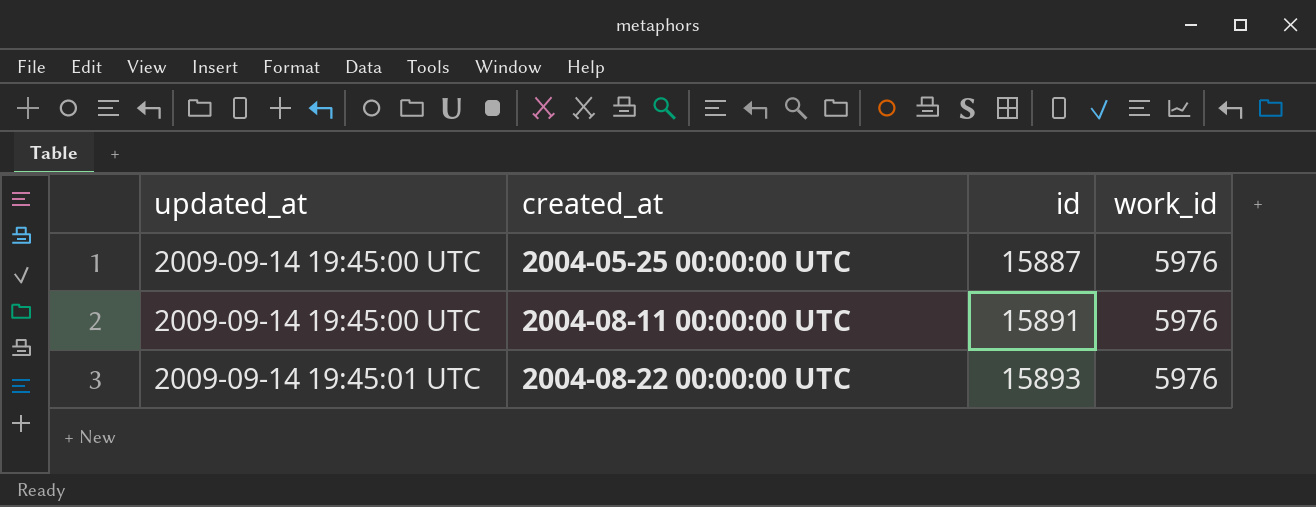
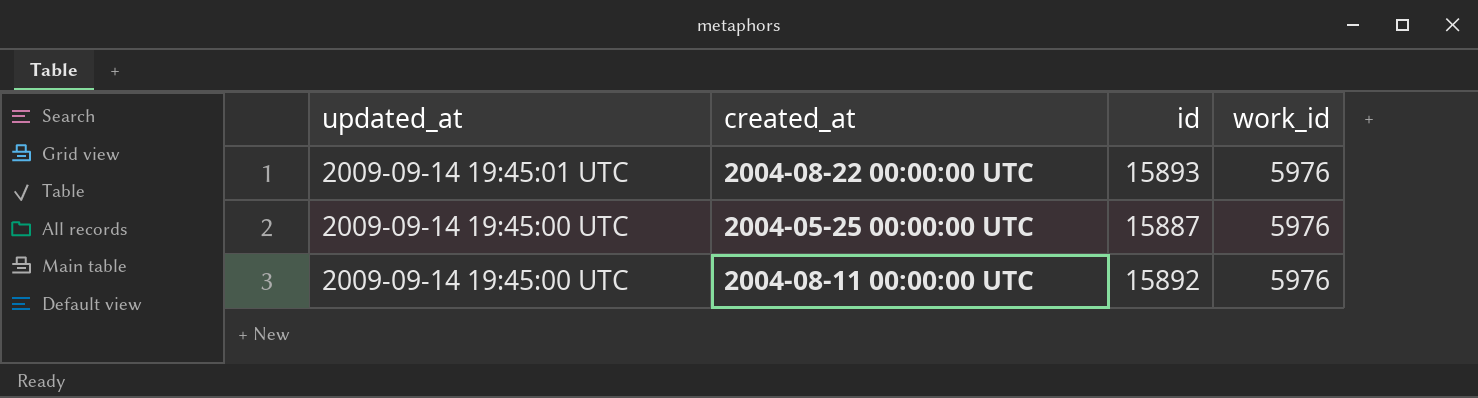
row order: updated_at ascending -> updated_at descending
2004-08-11 00:00:00 UTC | id: 15891 -> 15892

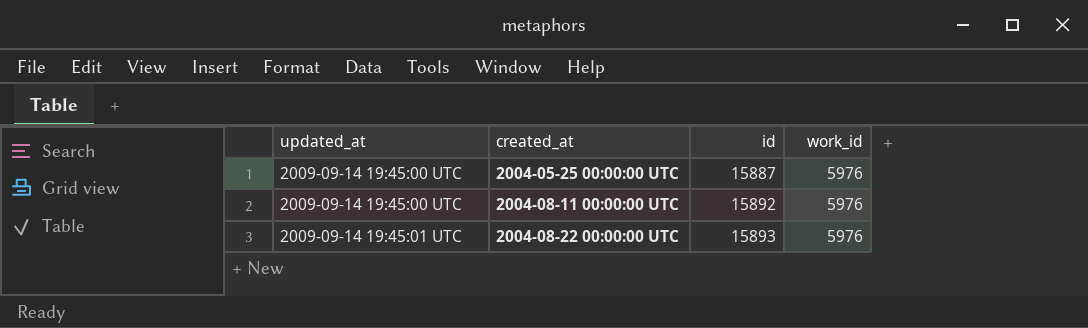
row order: updated_at descending -> updated_at ascending

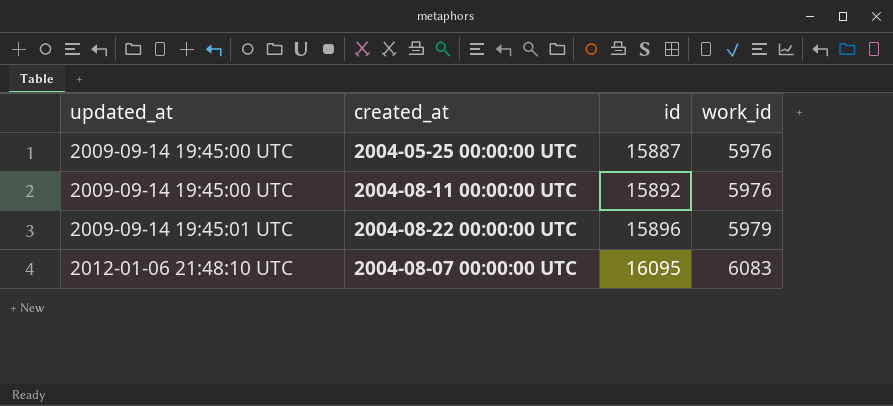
2004-08-22 00:00:00 UTC | id: 15893 -> 15896
2004-08-22 00:00:00 UTC | work_id: 5976 -> 5979
row 2004-08-07 00:00:00 UTC: none -> 2012-01-06 21:48:10 UTC | 16095 | 6083

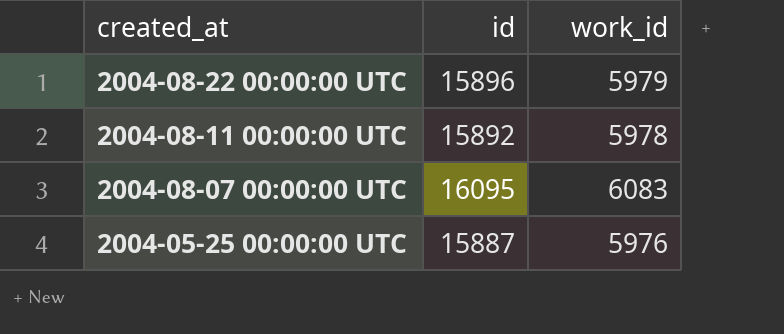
row order: updated_at ascending -> created_at descending
column updated_at | position: 1 -> none
2004-08-11 00:00:00 UTC | work_id: 5976 -> 5978

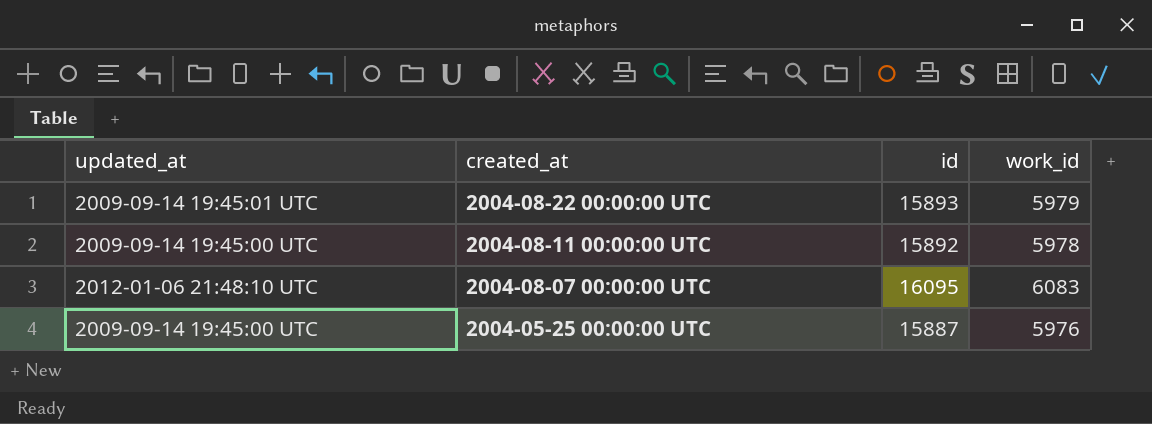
column updated_at | position: none -> 1
2004-08-22 00:00:00 UTC | id: 15896 -> 15893

